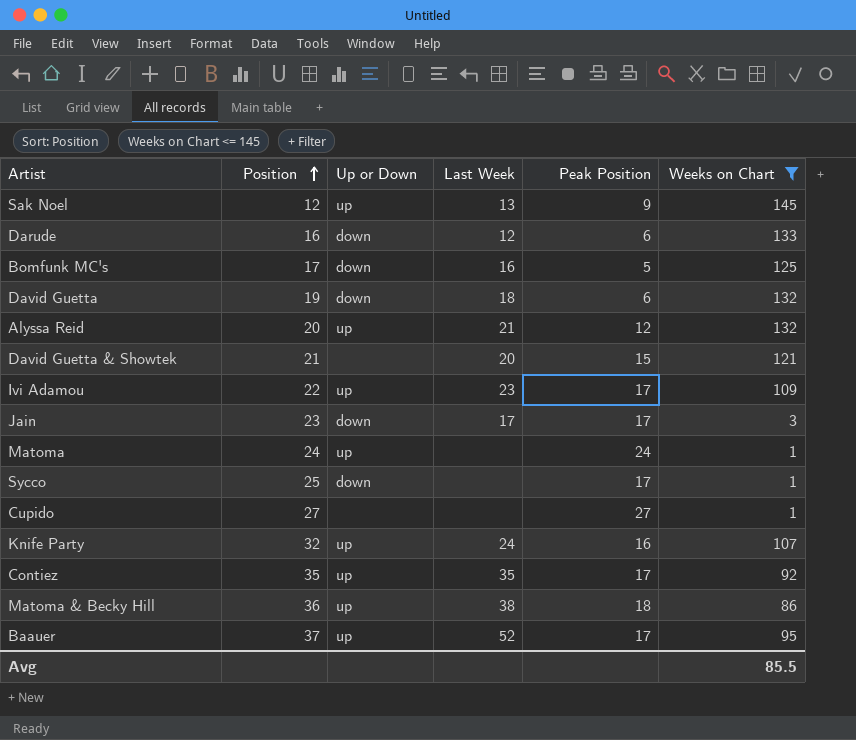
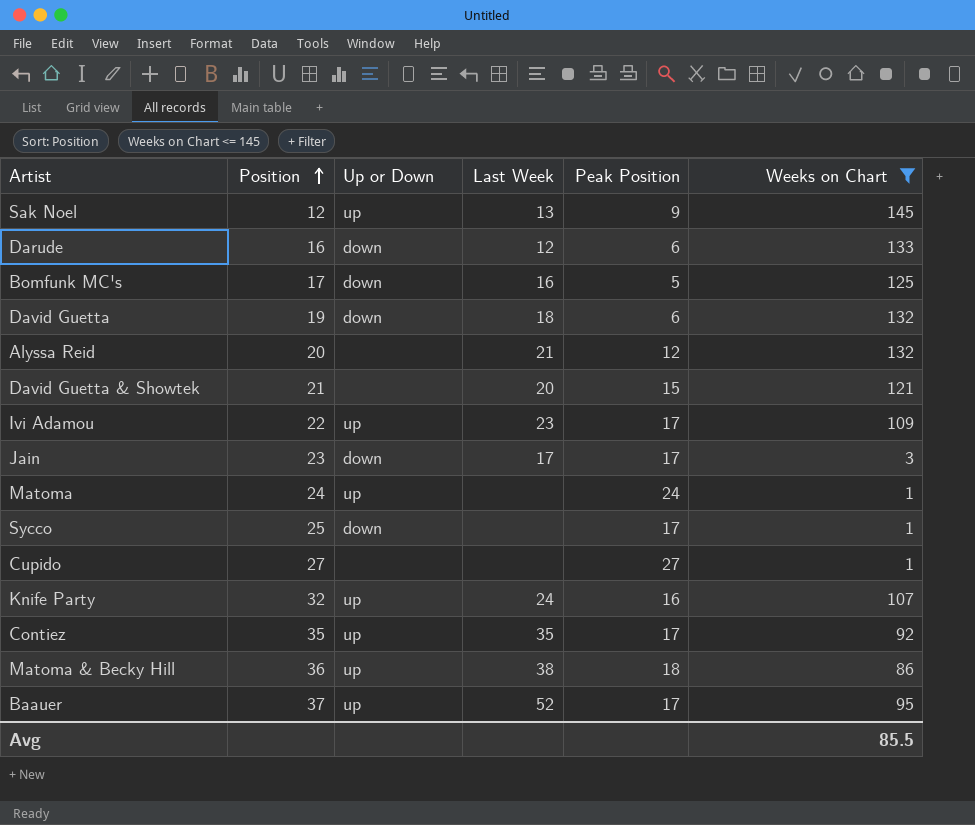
Alyssa Reid | Up or Down: up -> none

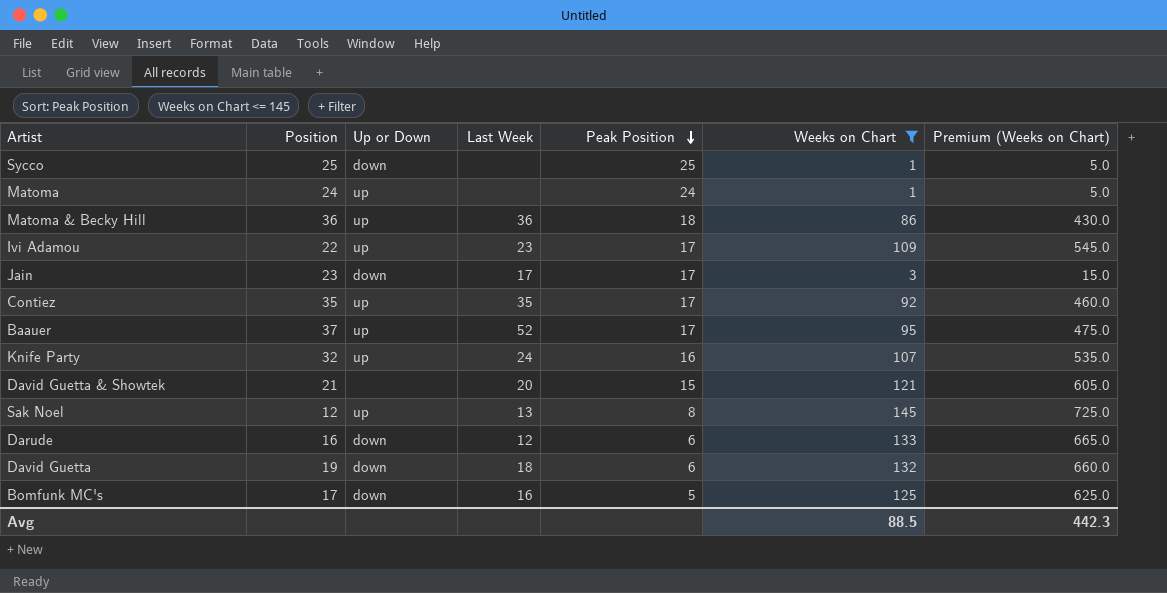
row order: Position ascending -> Peak Position descending
column Premium (Weeks on Chart) | formula: none -> [Weeks on Chart] * 5
row Alyssa Reid: 20 | none | 21 | 12 | 132 -> none
row Cupido: 27 | none | none | 27 | 1 -> none
Sycco | Peak Position: 17 -> 25
Matoma & Becky Hill | Last Week: 38 -> 36
Sak Noel | Peak Position: 9 -> 8
Avg | Weeks on Chart: 85.5 -> 88.5

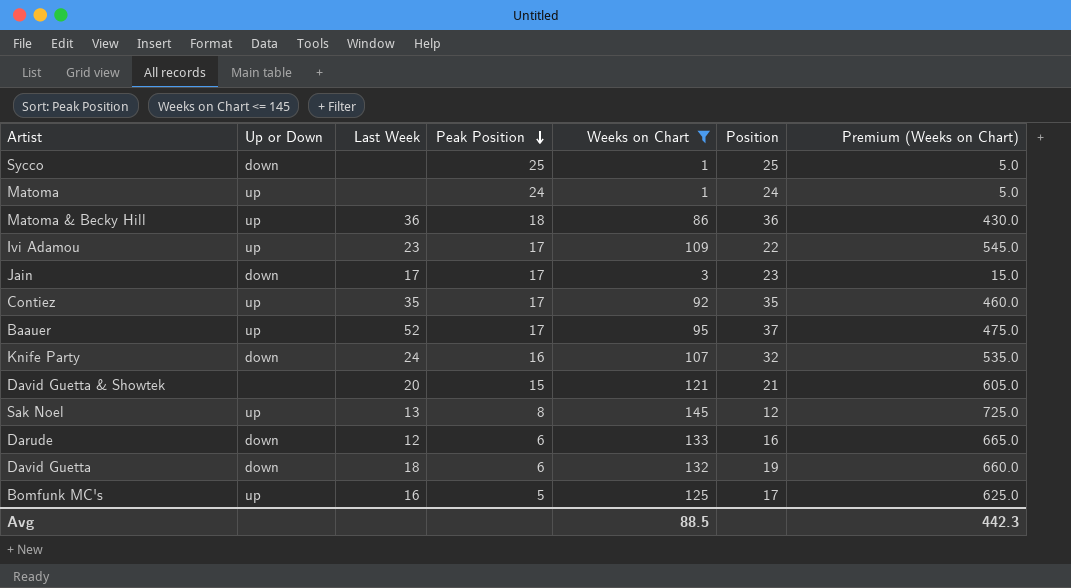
column Position | position: 2 -> 6
Knife Party | Up or Down: up -> down
Bomfunk MC's | Up or Down: down -> up

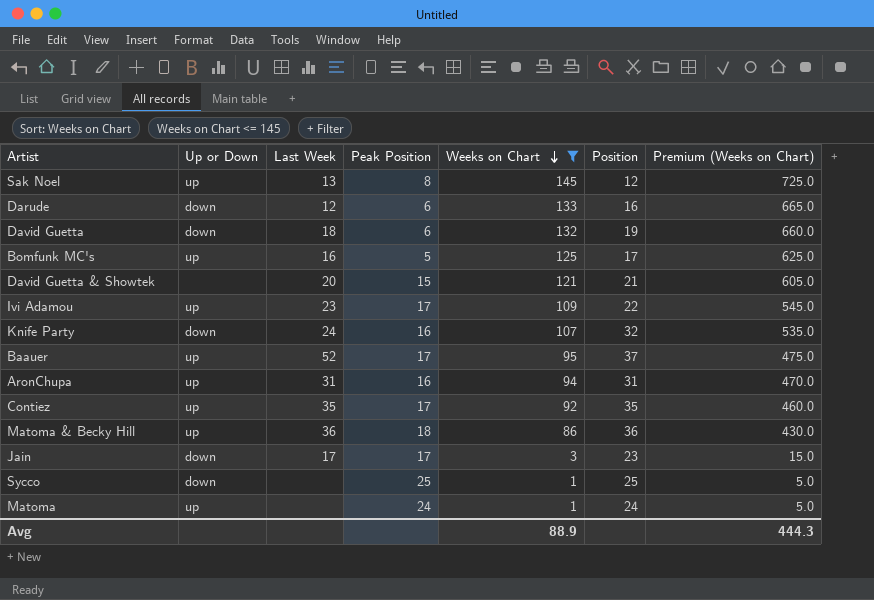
row order: Peak Position descending -> Weeks on Chart descending
row AronChupa: none -> up | 31 | 16 | 94 | 31 | 470.0
Avg | Weeks on Chart: 88.5 -> 88.9
Avg | Premium (Weeks on Chart): 442.3 -> 444.3

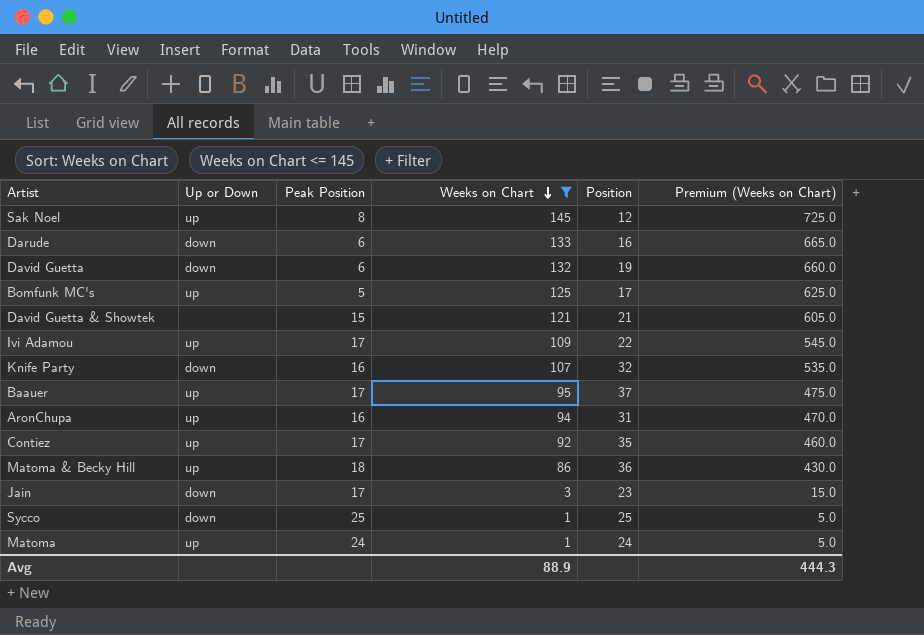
column Last Week | position: 3 -> none

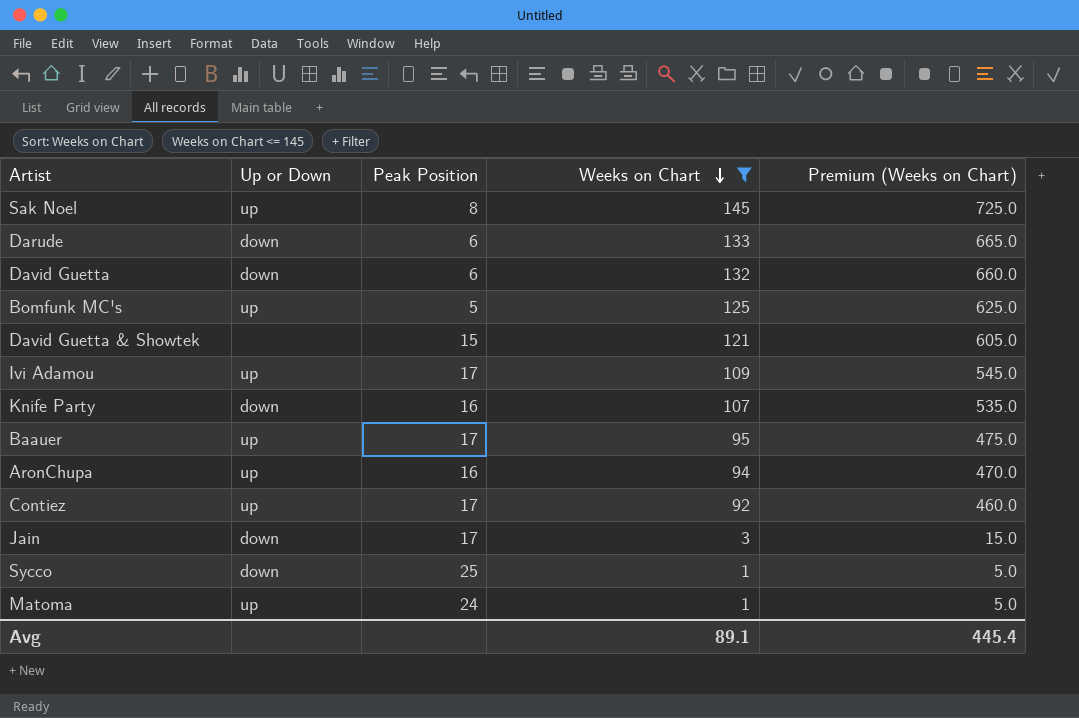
column Position | position: 5 -> none
row Matoma & Becky Hill: up | 18 | 86 | 36 | 430.0 -> none
Avg | Weeks on Chart: 88.9 -> 89.1
Avg | Premium (Weeks on Chart): 444.3 -> 445.4

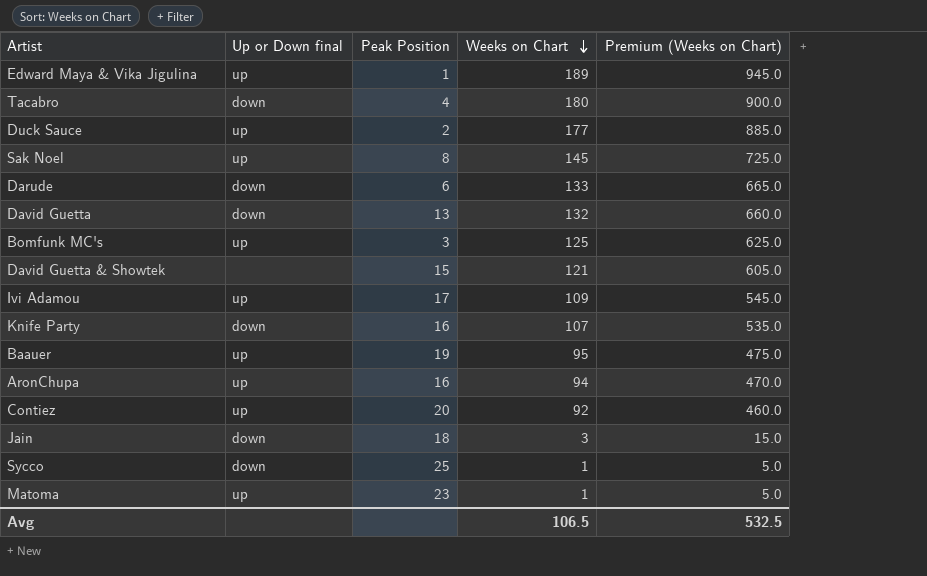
filter: Weeks on Chart <= 145 -> none
column name: Up or Down -> Up or Down final
David Guetta | Peak Position: 6 -> 13
Bomfunk MC's | Peak Position: 5 -> 3
Baauer | Peak Position: 17 -> 19
Contiez | Peak Position: 17 -> 20
Jain | Peak Position: 17 -> 18
Matoma | Peak Position: 24 -> 23
Avg | Weeks on Chart: 89.1 -> 106.5
Avg | Premium (Weeks on Chart): 445.4 -> 532.5

